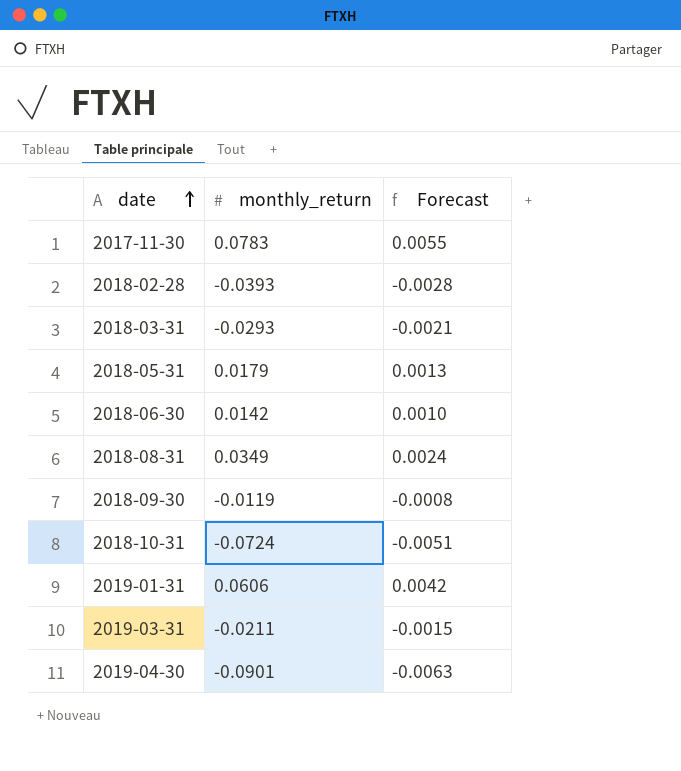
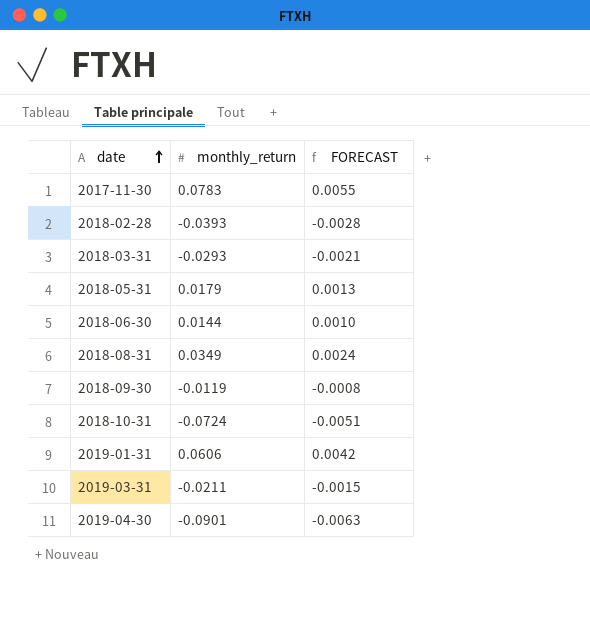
column name: Forecast -> FORECAST
2018-06-30 | monthly_return: 0.0142 -> 0.0144

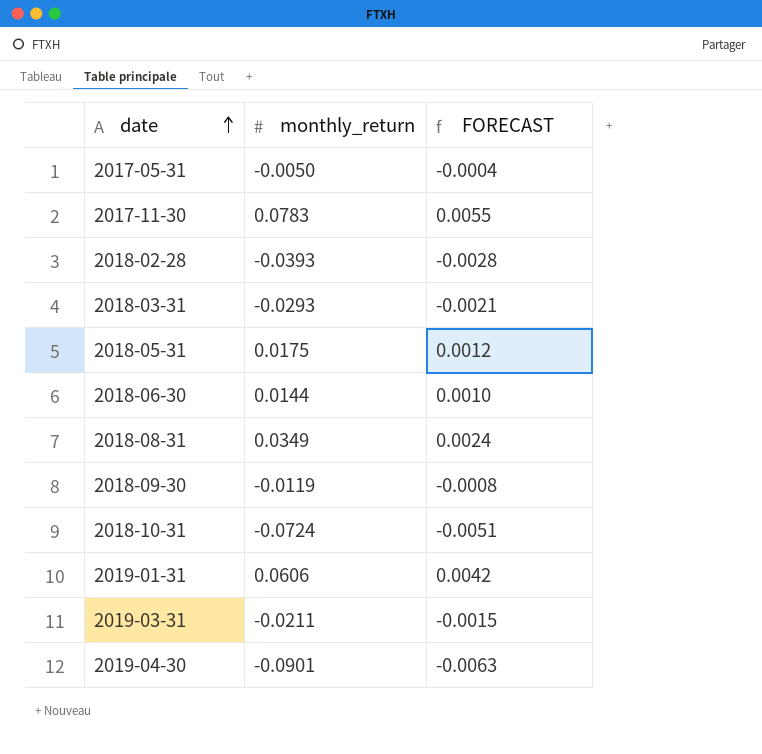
row 2017-05-31: none -> -0.0050 | -0.0004
2018-05-31 | monthly_return: 0.0179 -> 0.0175
2018-05-31 | FORECAST: 0.0013 -> 0.0012

